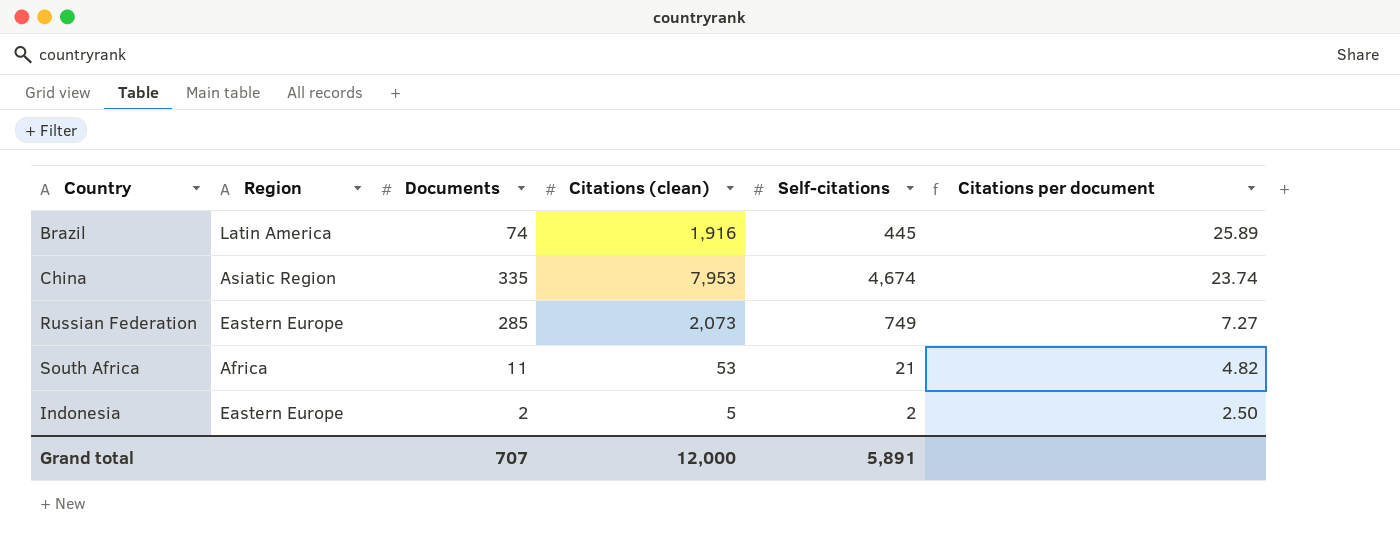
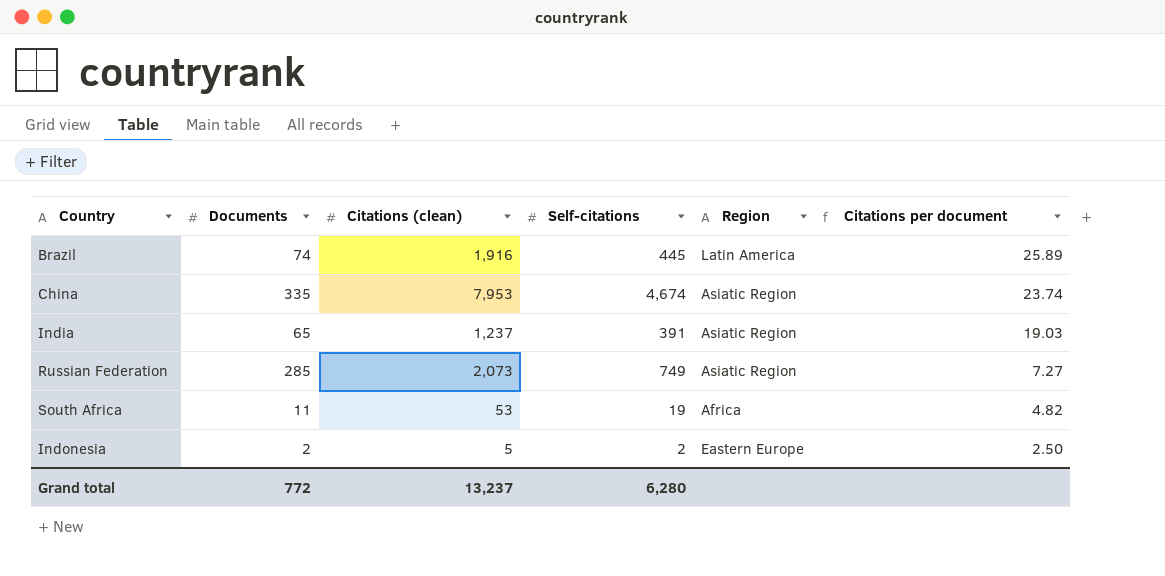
column Region | position: 2 -> 5
row India: none -> 65 | 1,237 | 391 | Asiatic Region | 19.03
Russian Federation | Region: Eastern Europe -> Asiatic Region
South Africa | Self-citations: 21 -> 19
Grand total | Documents: 707 -> 772
Grand total | Citations (clean): 12,000 -> 13,237
Grand total | Self-citations: 5,891 -> 6,280

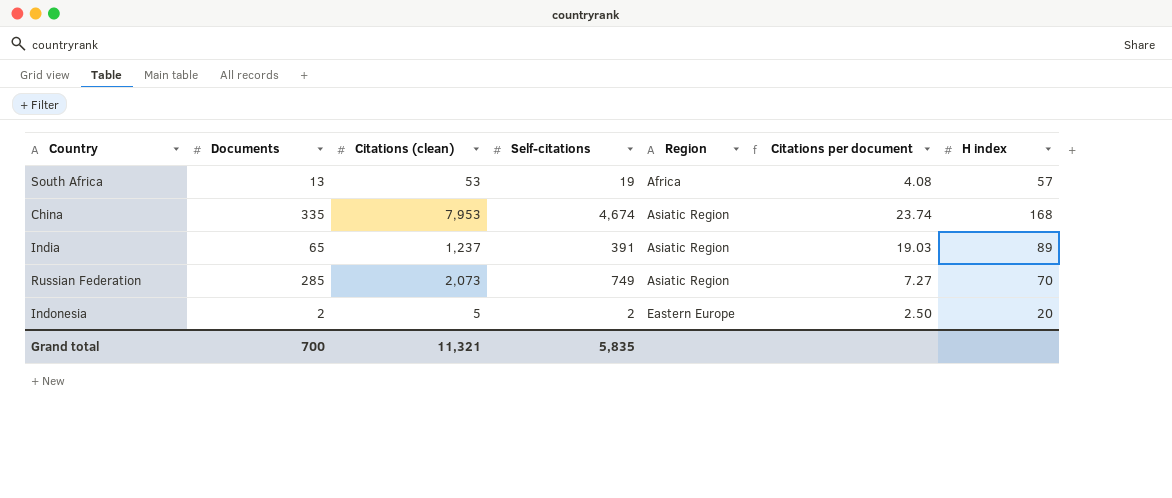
row order: Citations per document descending -> Region ascending
column H index | position: none -> 7
row Brazil: 74 | 1,916 | 445 | Latin America | 25.89 -> none
South Africa | Documents: 11 -> 13
South Africa | Citations per document: 4.82 -> 4.08
Grand total | Documents: 772 -> 700
Grand total | Citations (clean): 13,237 -> 11,321
Grand total | Self-citations: 6,280 -> 5,835

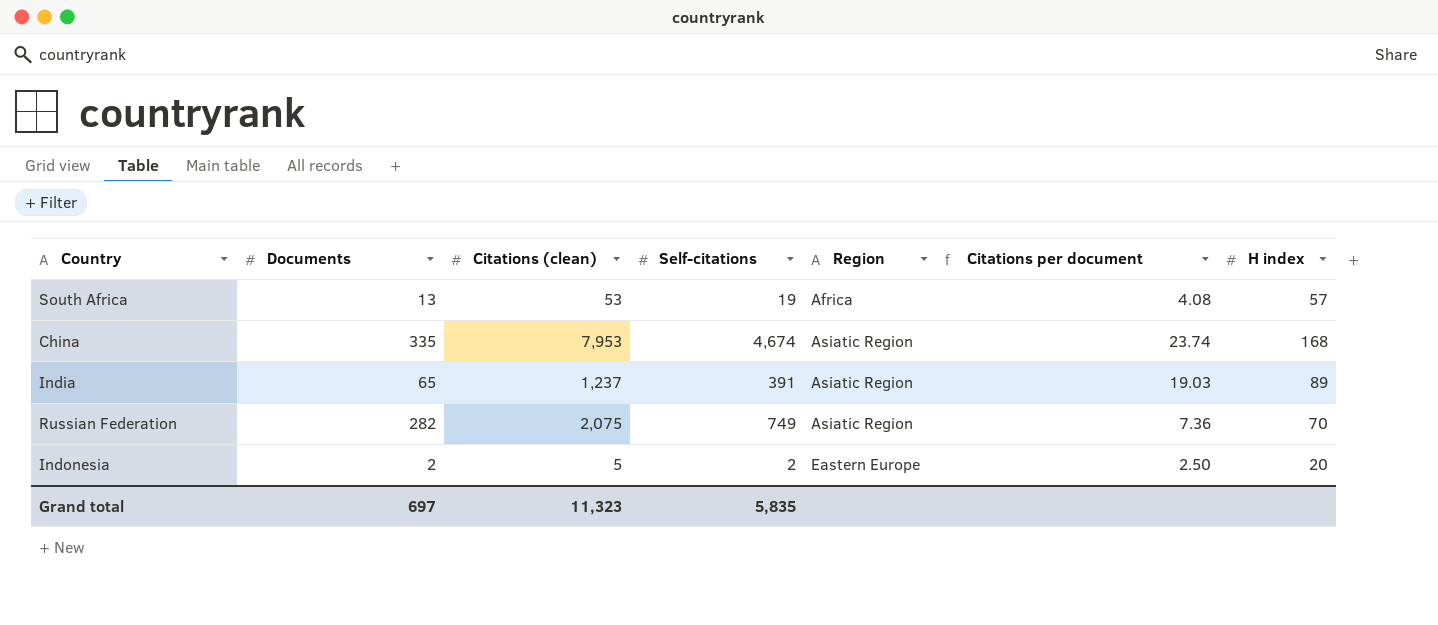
Russian Federation | Documents: 285 -> 282
Russian Federation | Citations (clean): 2,073 -> 2,075
Russian Federation | Citations per document: 7.27 -> 7.36
Grand total | Documents: 700 -> 697
Grand total | Citations (clean): 11,321 -> 11,323

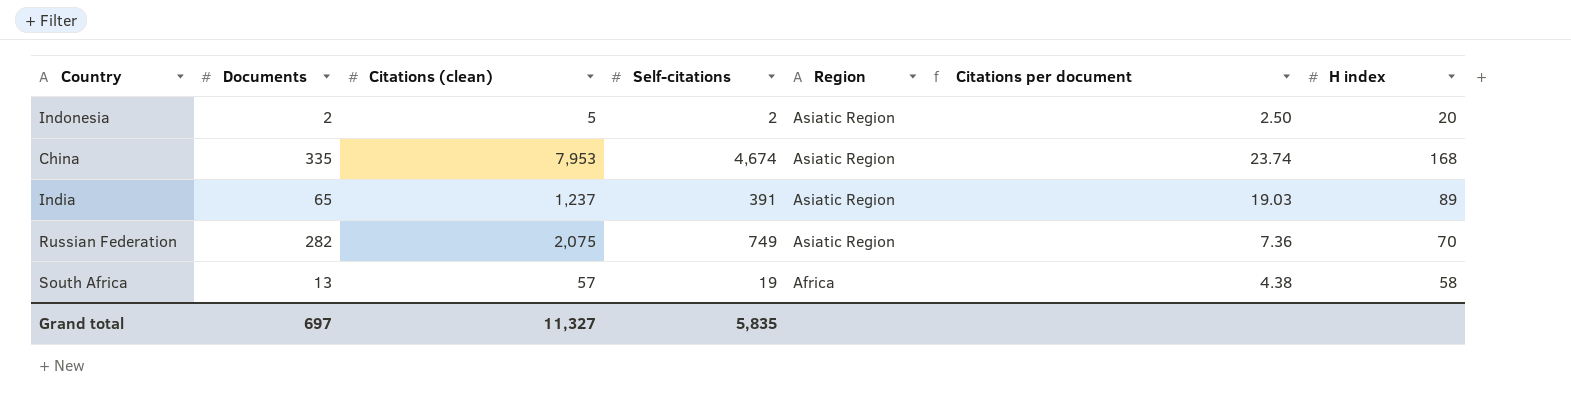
row order: Region ascending -> Region descending
Indonesia | Region: Eastern Europe -> Asiatic Region
South Africa | Citations (clean): 53 -> 57
South Africa | Citations per document: 4.08 -> 4.38
South Africa | H index: 57 -> 58
Grand total | Citations (clean): 11,323 -> 11,327

